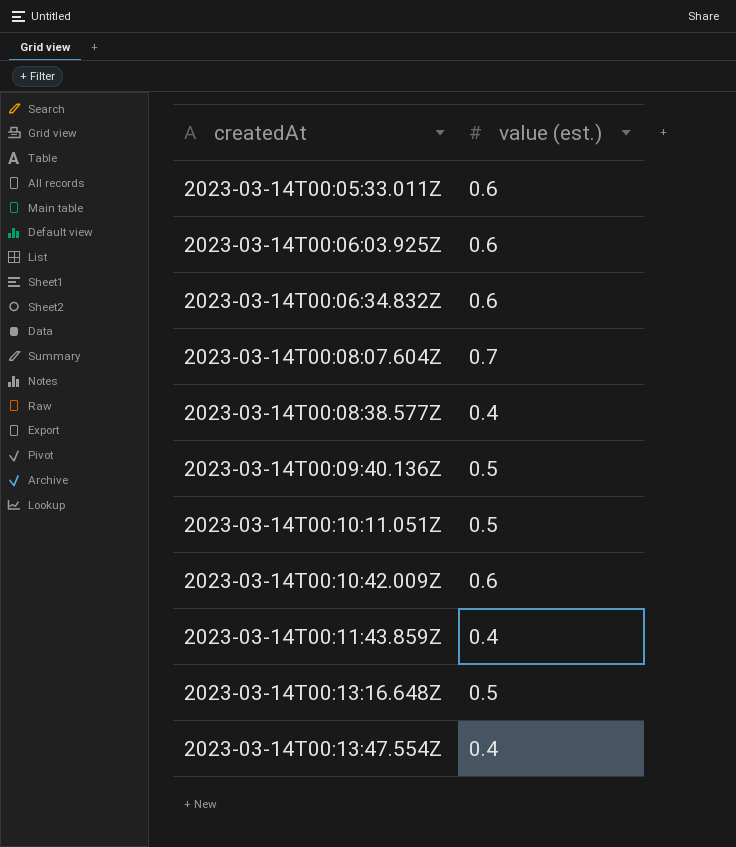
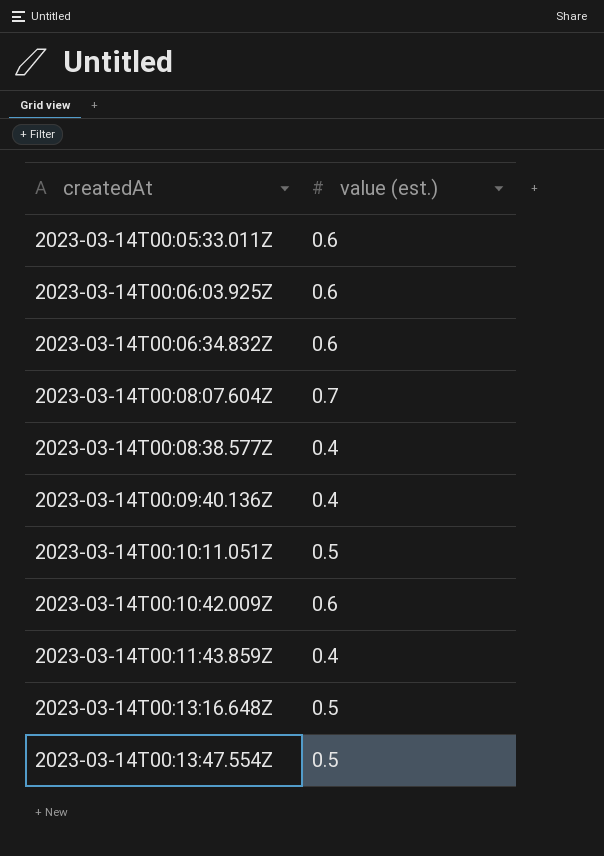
2023-03-14T00:09:40.136Z | value (est.): 0.5 -> 0.4
2023-03-14T00:13:47.554Z | value (est.): 0.4 -> 0.5

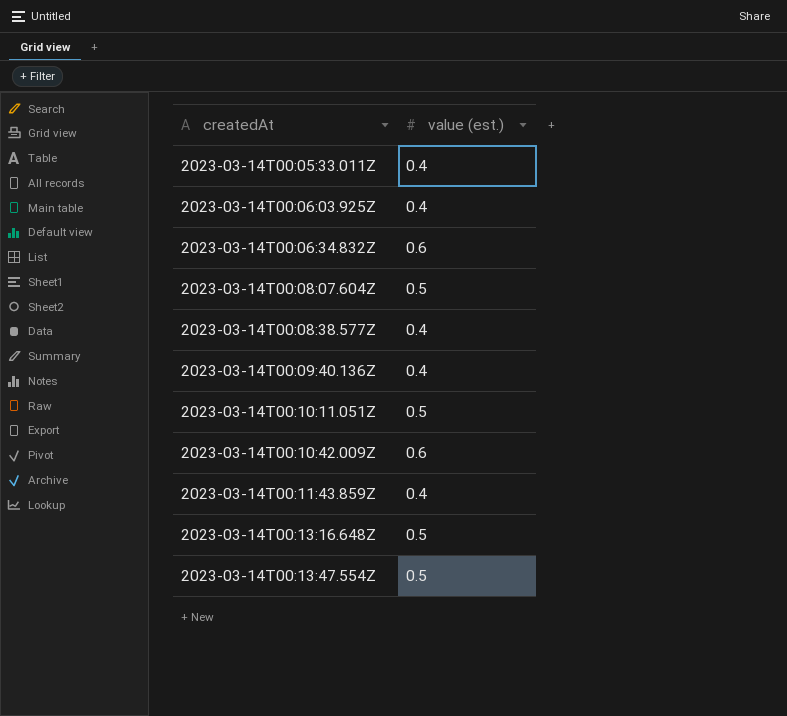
2023-03-14T00:05:33.011Z | value (est.): 0.6 -> 0.4
2023-03-14T00:06:03.925Z | value (est.): 0.6 -> 0.4
2023-03-14T00:08:07.604Z | value (est.): 0.7 -> 0.5

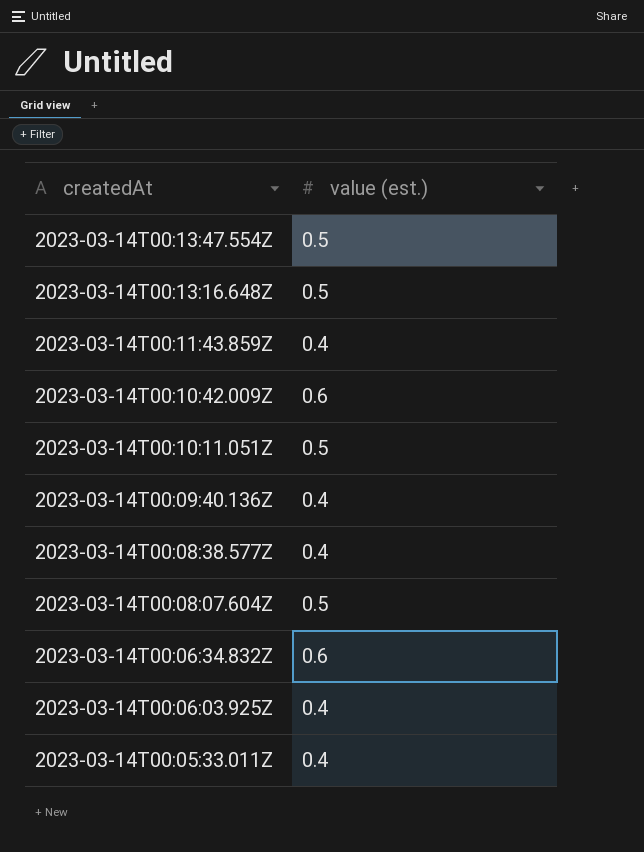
row order: createdAt ascending -> createdAt descending

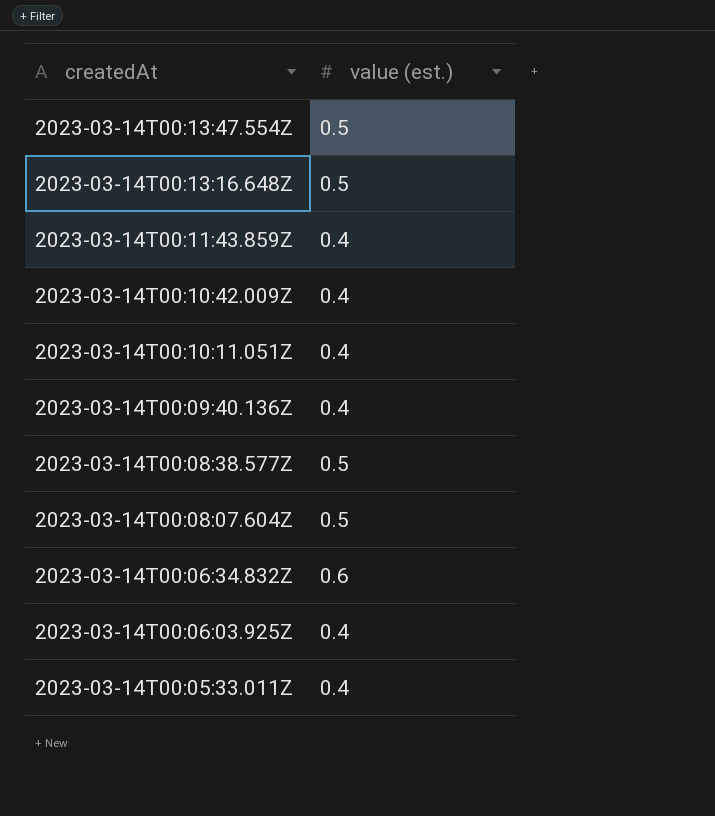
2023-03-14T00:10:42.009Z | value (est.): 0.6 -> 0.4
2023-03-14T00:10:11.051Z | value (est.): 0.5 -> 0.4
2023-03-14T00:08:38.577Z | value (est.): 0.4 -> 0.5

